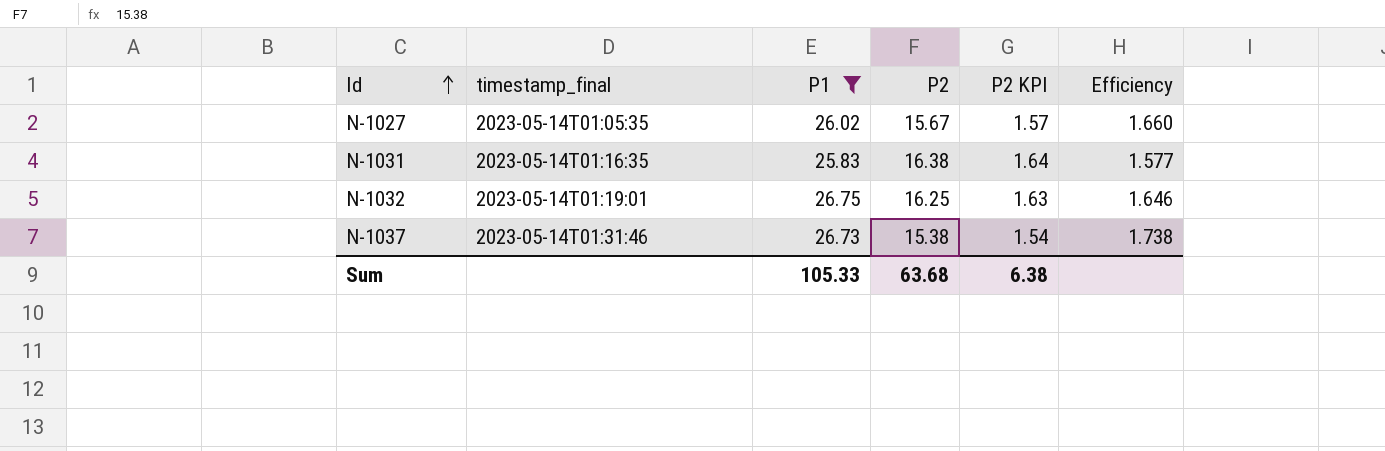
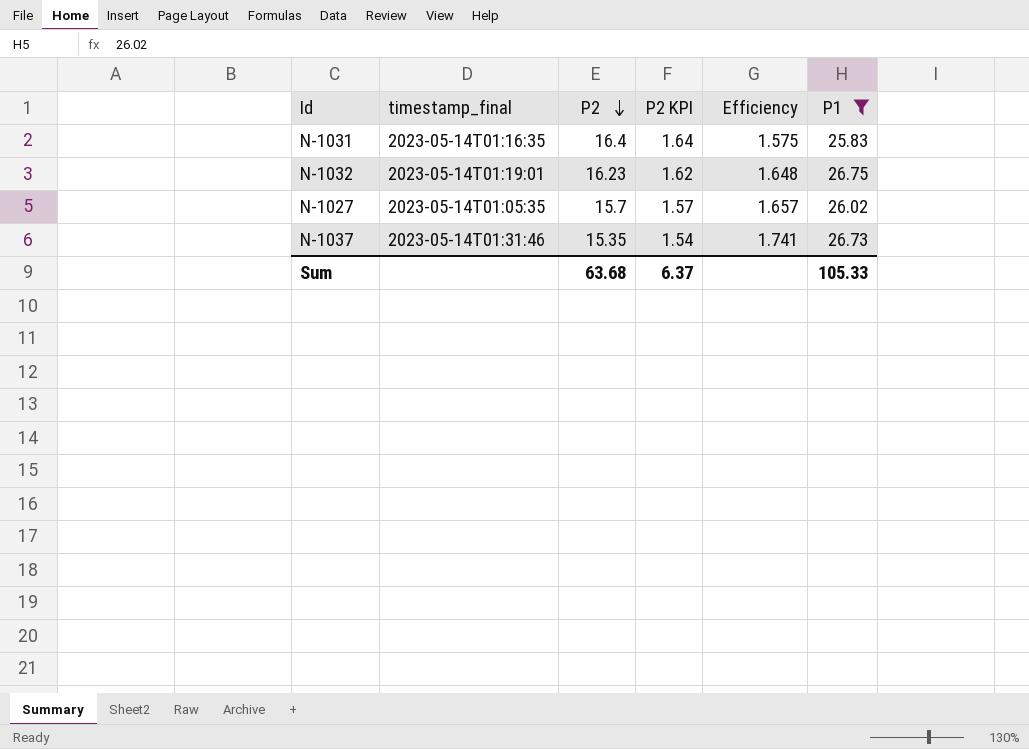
row order: Id ascending -> P2 descending
column P1 | position: 3 -> 6
N-1031 | P2: 16.38 -> 16.4
N-1031 | Efficiency: 1.577 -> 1.575
N-1032 | P2: 16.25 -> 16.23
N-1032 | P2 KPI: 1.63 -> 1.62
N-1032 | Efficiency: 1.646 -> 1.648
N-1027 | P2: 15.67 -> 15.7
N-1027 | Efficiency: 1.660 -> 1.657
N-1037 | P2: 15.38 -> 15.35
N-1037 | Efficiency: 1.738 -> 1.741
Sum | P2 KPI: 6.38 -> 6.37

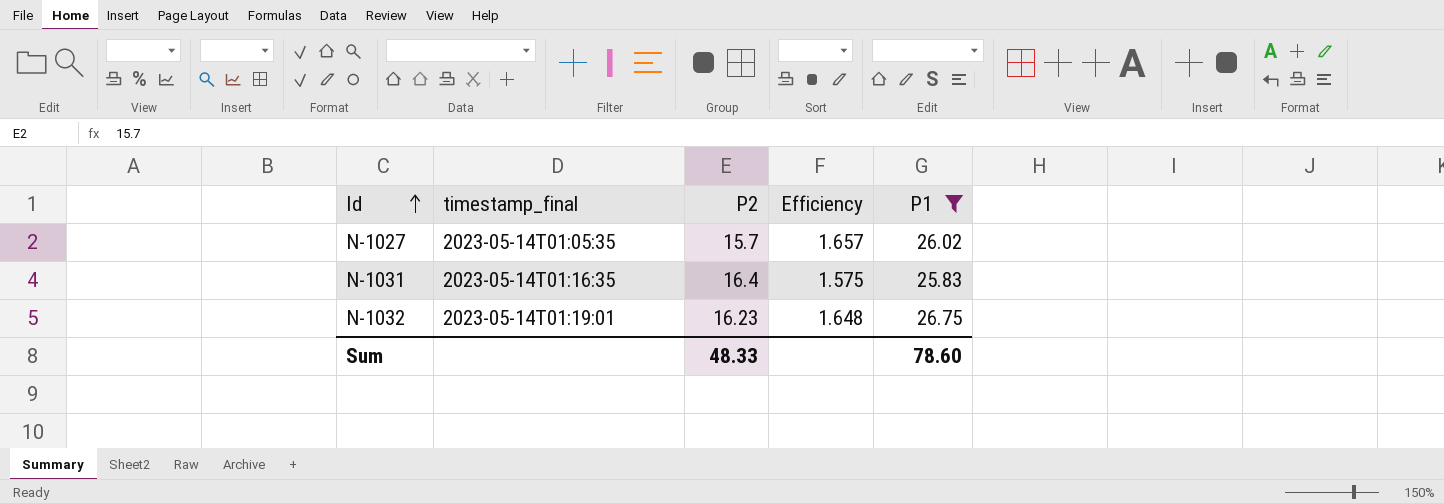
row order: P2 descending -> Id ascending
column P2 KPI | formula: [P2] * 0.1 -> none
row N-1037: 2023-05-14T01:31:46 | 15.35 | 1.54 | 1.741 | 26.73 -> none
Sum | P2: 63.68 -> 48.33
Sum | P1: 105.33 -> 78.60

